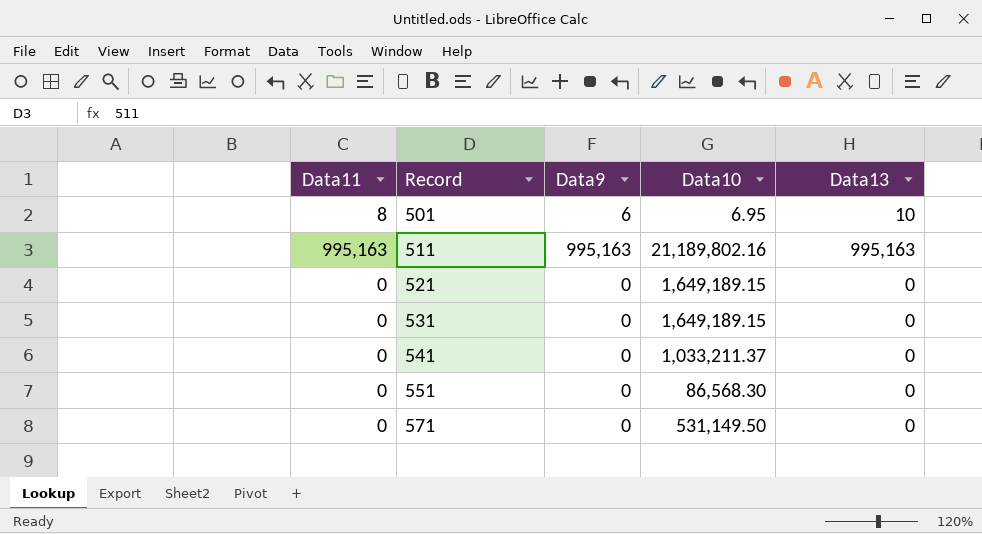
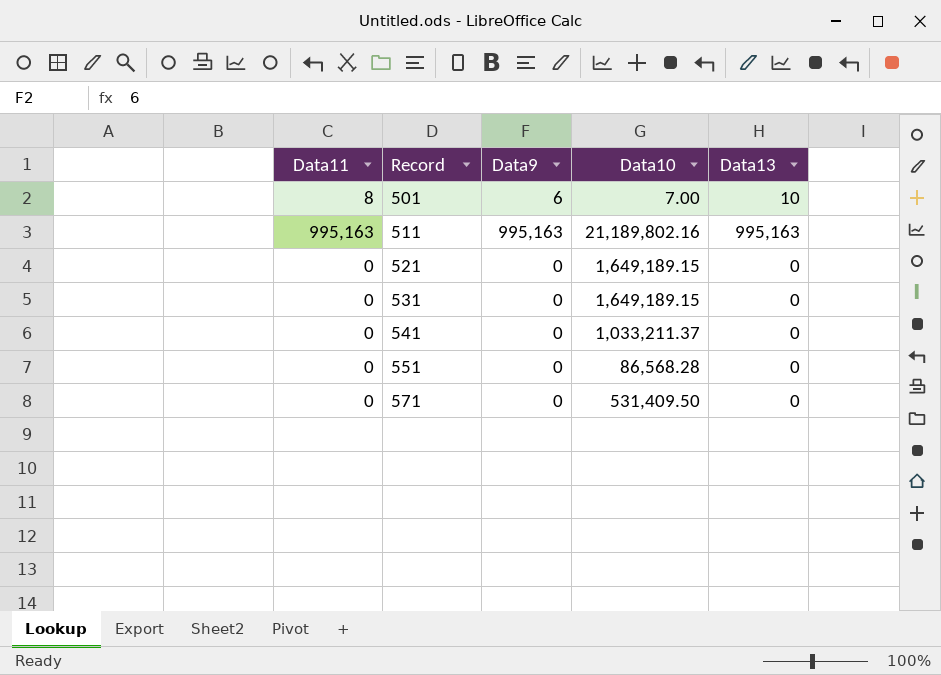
501 | Data10: 6.95 -> 7.00
551 | Data10: 86,568.30 -> 86,568.28
571 | Data10: 531,149.50 -> 531,409.50

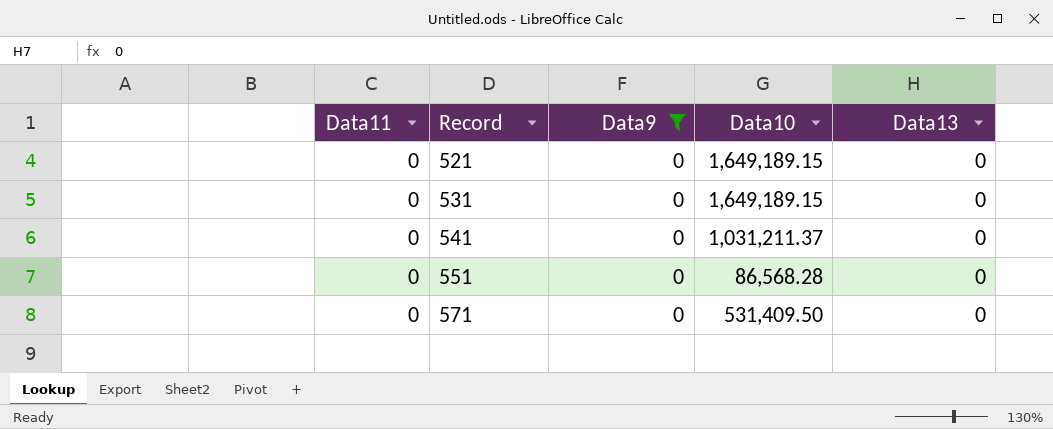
filter: none -> Data9 = 0
541 | Data10: 1,033,211.37 -> 1,031,211.37

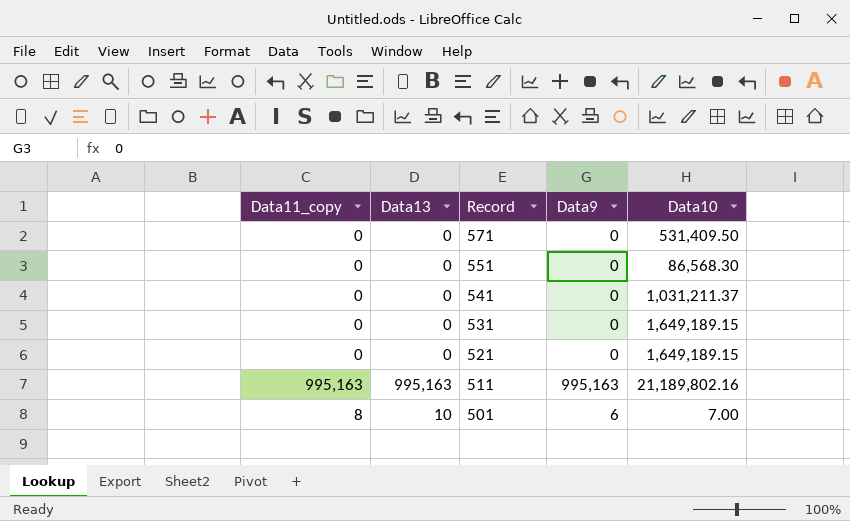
filter: Data9 = 0 -> none
row order: Record ascending -> Record descending
column name: Data11 -> Data11_copy
column Data13 | position: 5 -> 2
551 | Data10: 86,568.28 -> 86,568.30

